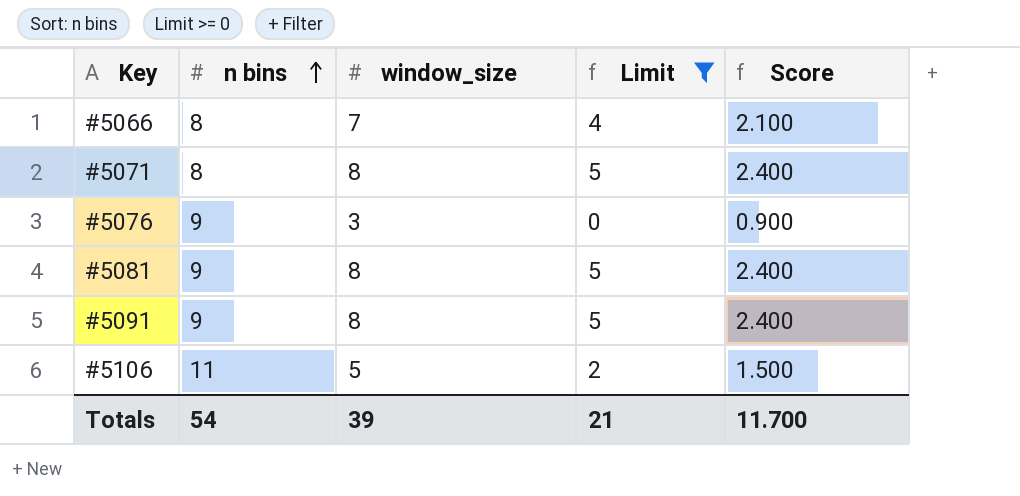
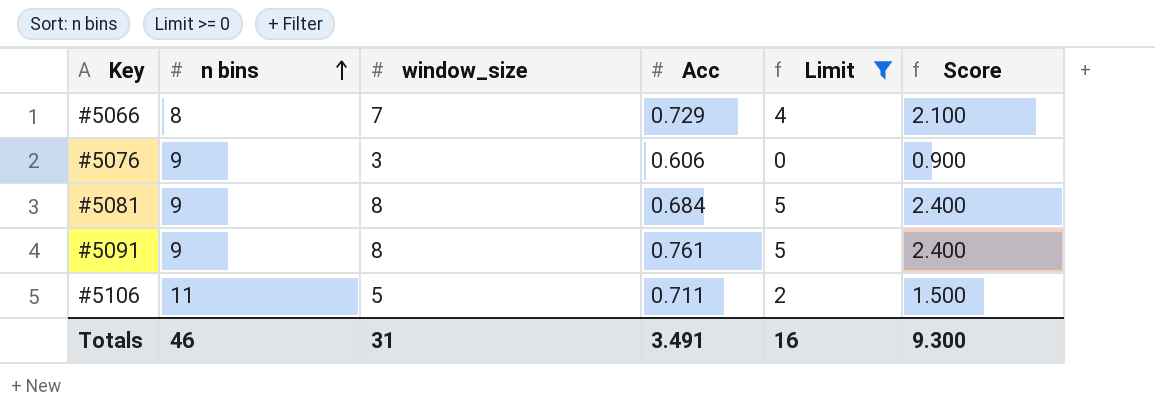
column Acc | position: none -> 4
row #5071: 8 | 8 | 5 | 2.400 -> none
Totals | n bins: 54 -> 46
Totals | window_size: 39 -> 31
Totals | Limit: 21 -> 16
Totals | Score: 11.700 -> 9.300

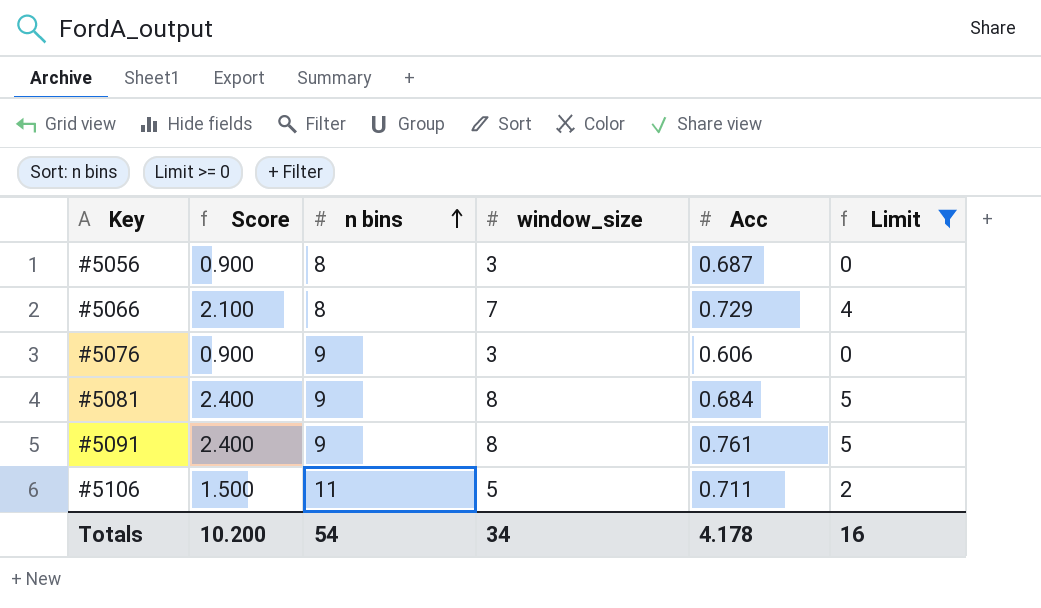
column Score | position: 6 -> 2
row #5056: none -> 0.900 | 8 | 3 | 0.687 | 0
Totals | Score: 9.300 -> 10.200
Totals | n bins: 46 -> 54
Totals | window_size: 31 -> 34
Totals | Acc: 3.491 -> 4.178

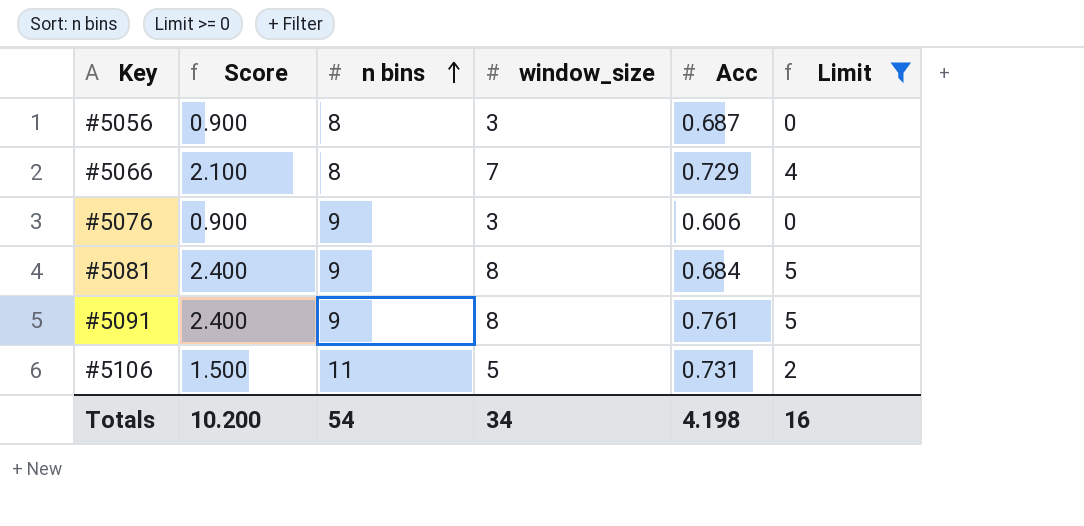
#5106 | Acc: 0.711 -> 0.731
Totals | Acc: 4.178 -> 4.198

